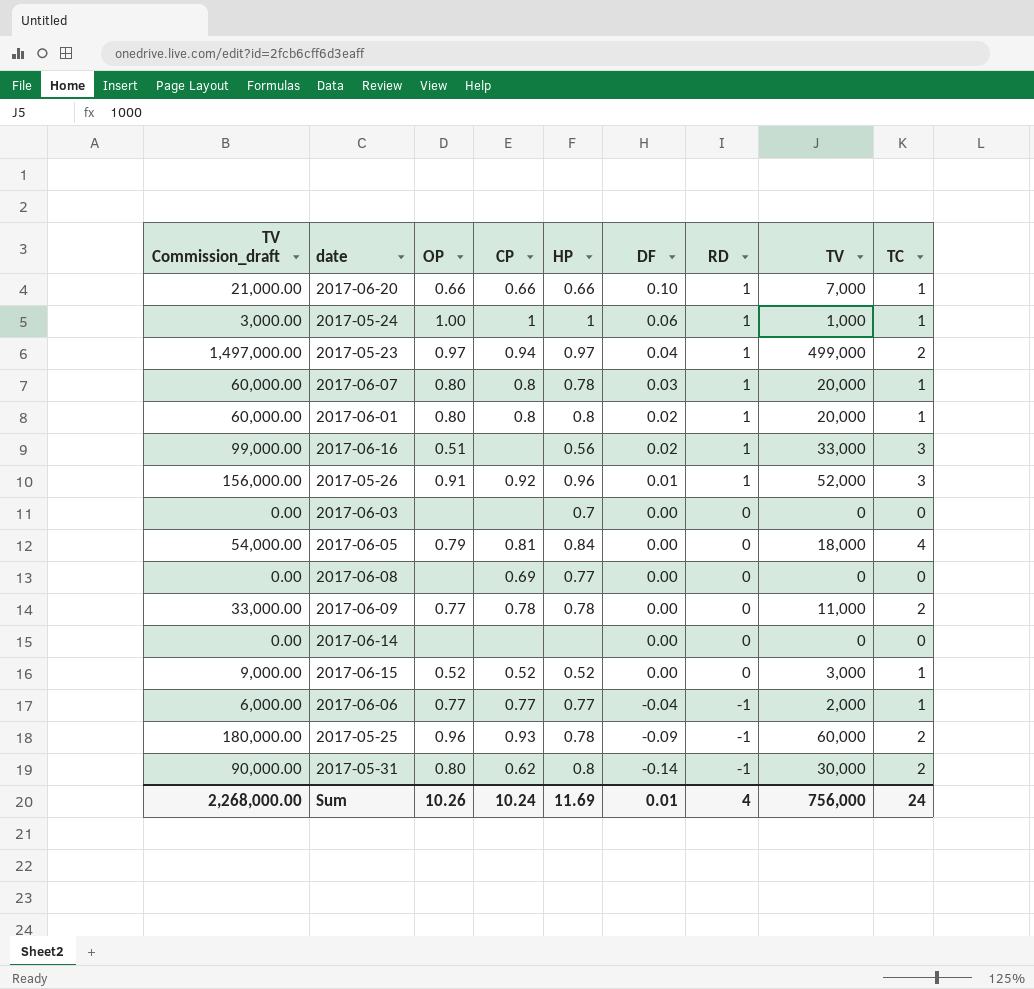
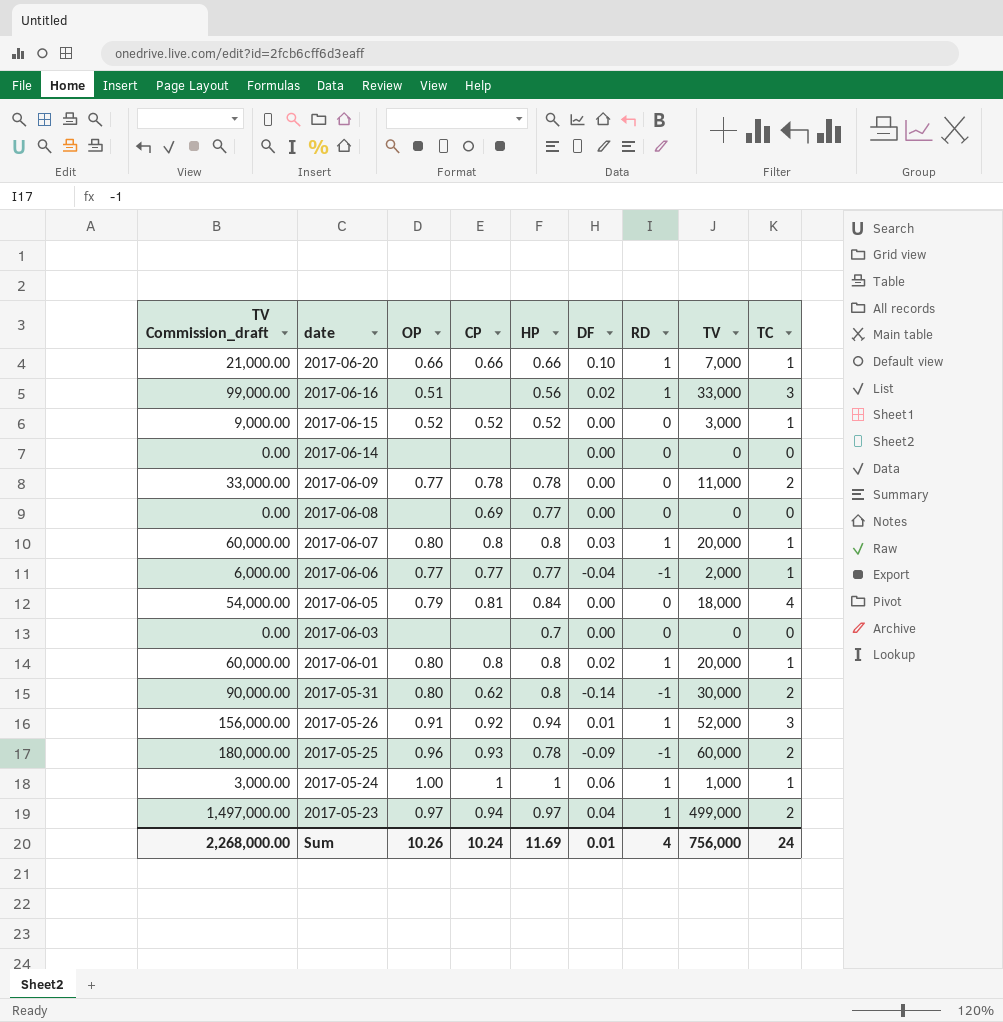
row order: DF descending -> date descending
2017-06-07 | HP: 0.78 -> 0.8
2017-05-26 | HP: 0.96 -> 0.94

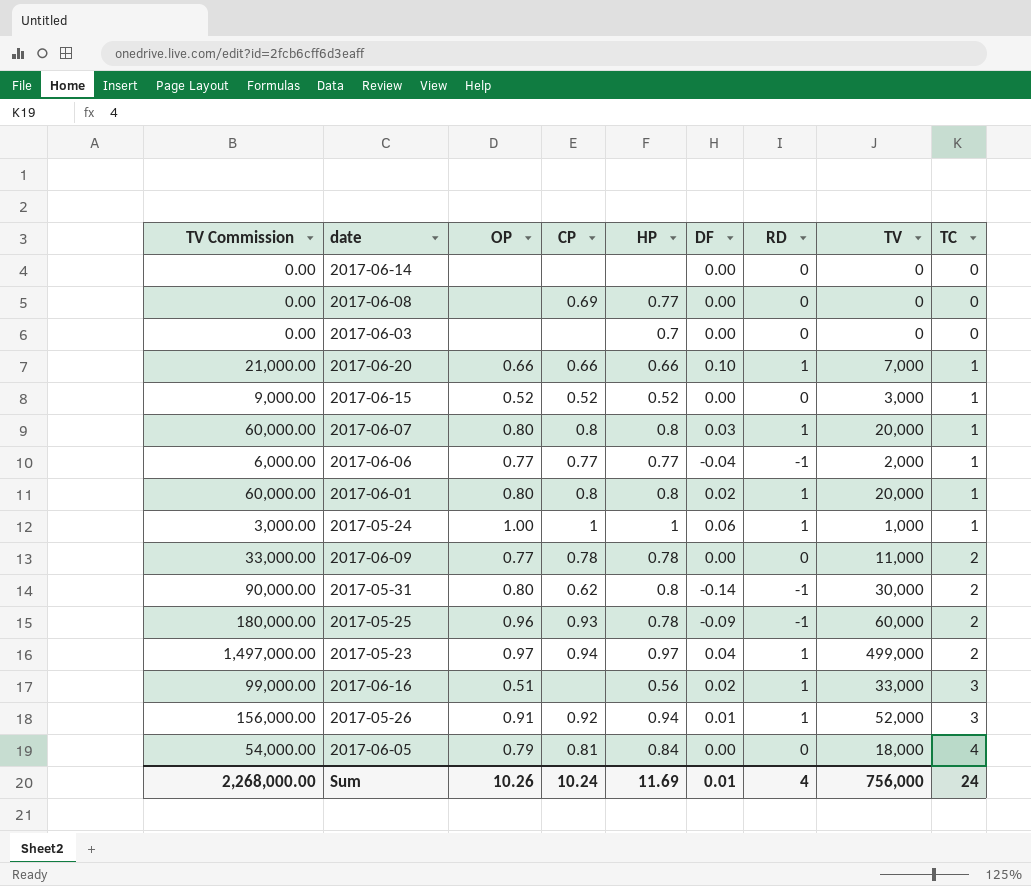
row order: date descending -> TC ascending
column name: TV Commission_draft -> TV Commission

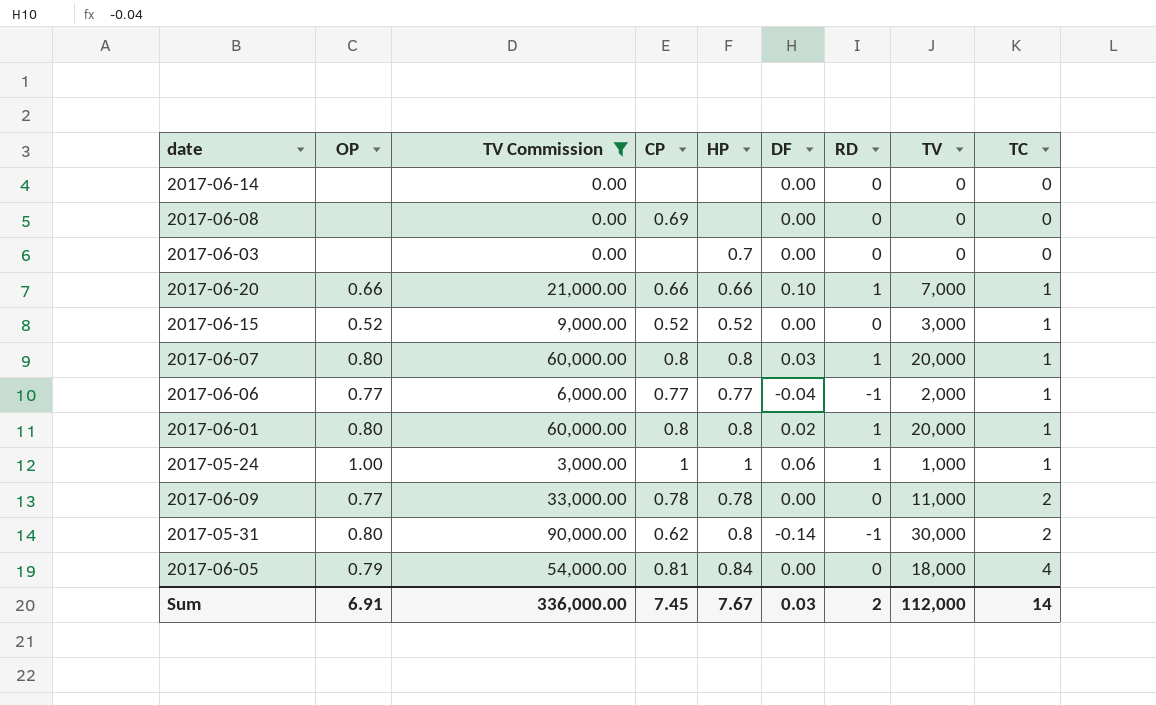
filter: none -> TV Commission <= 90,000.00
column TV Commission | position: 1 -> 3
2017-06-08 | HP: 0.77 -> none
Sum | OP: 10.26 -> 6.91
Sum | TV Commission: 2,268,000.00 -> 336,000.00
Sum | CP: 10.24 -> 7.45
Sum | HP: 11.69 -> 7.67
Sum | DF: 0.01 -> 0.03
Sum | RD: 4 -> 2
Sum | TV: 756,000 -> 112,000
Sum | TC: 24 -> 14

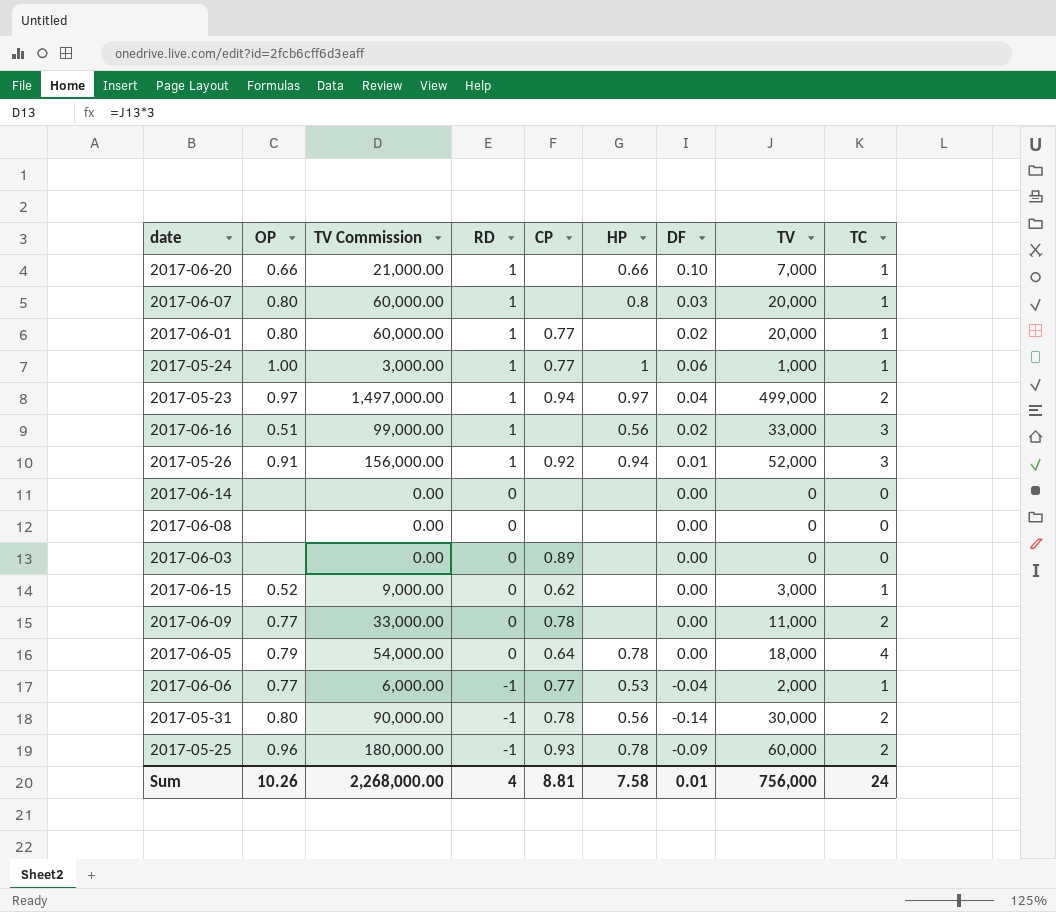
filter: TV Commission <= 90,000.00 -> none
row order: TC ascending -> RD descending
column RD | position: 7 -> 4
2017-06-20 | CP: 0.66 -> none
2017-06-07 | CP: 0.8 -> none
2017-06-01 | CP: 0.8 -> 0.77
2017-06-01 | HP: 0.8 -> none
2017-05-24 | CP: 1 -> 0.77
2017-06-08 | CP: 0.69 -> none
2017-06-03 | CP: none -> 0.89
2017-06-03 | HP: 0.7 -> none
2017-06-15 | CP: 0.52 -> 0.62
2017-06-15 | HP: 0.52 -> none
2017-06-09 | HP: 0.78 -> none
2017-06-05 | CP: 0.81 -> 0.64
2017-06-05 | HP: 0.84 -> 0.78
2017-06-06 | HP: 0.77 -> 0.53
2017-05-31 | CP: 0.62 -> 0.78
2017-05-31 | HP: 0.8 -> 0.56
Sum | OP: 6.91 -> 10.26
Sum | TV Commission: 336,000.00 -> 2,268,000.00
Sum | RD: 2 -> 4
Sum | CP: 7.45 -> 8.81
Sum | HP: 7.67 -> 7.58
Sum | DF: 0.03 -> 0.01
Sum | TV: 112,000 -> 756,000
Sum | TC: 14 -> 24

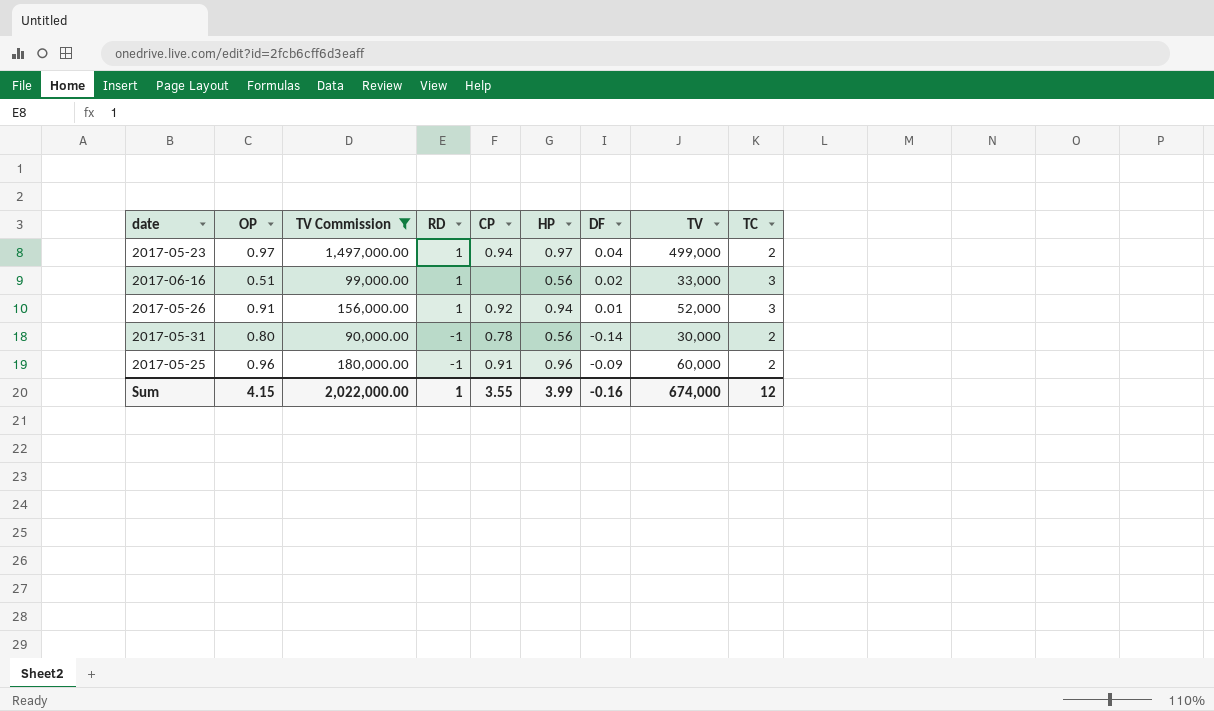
filter: none -> TV Commission >= 90,000.00
2017-05-25 | CP: 0.93 -> 0.91
2017-05-25 | HP: 0.78 -> 0.96
Sum | OP: 10.26 -> 4.15
Sum | TV Commission: 2,268,000.00 -> 2,022,000.00
Sum | RD: 4 -> 1
Sum | CP: 8.81 -> 3.55
Sum | HP: 7.58 -> 3.99
Sum | DF: 0.01 -> -0.16
Sum | TV: 756,000 -> 674,000
Sum | TC: 24 -> 12

